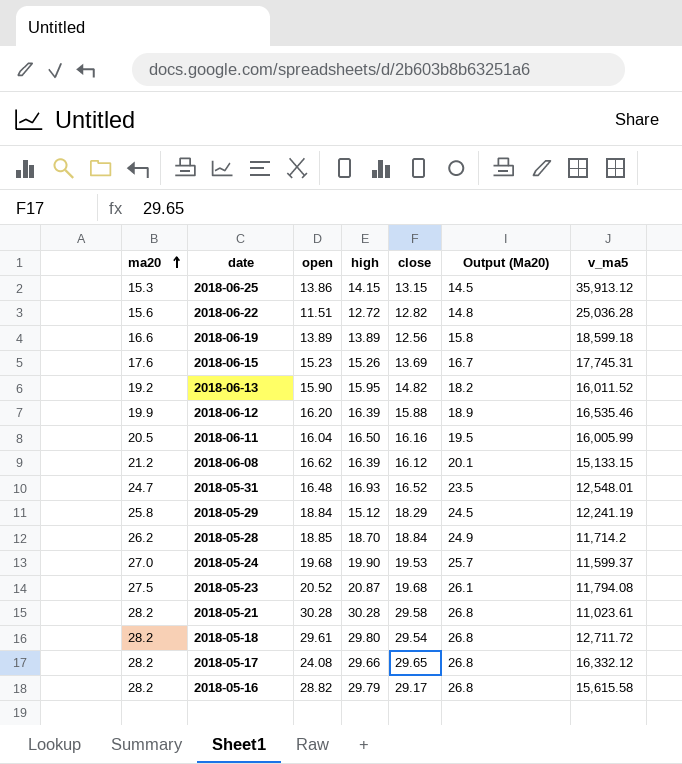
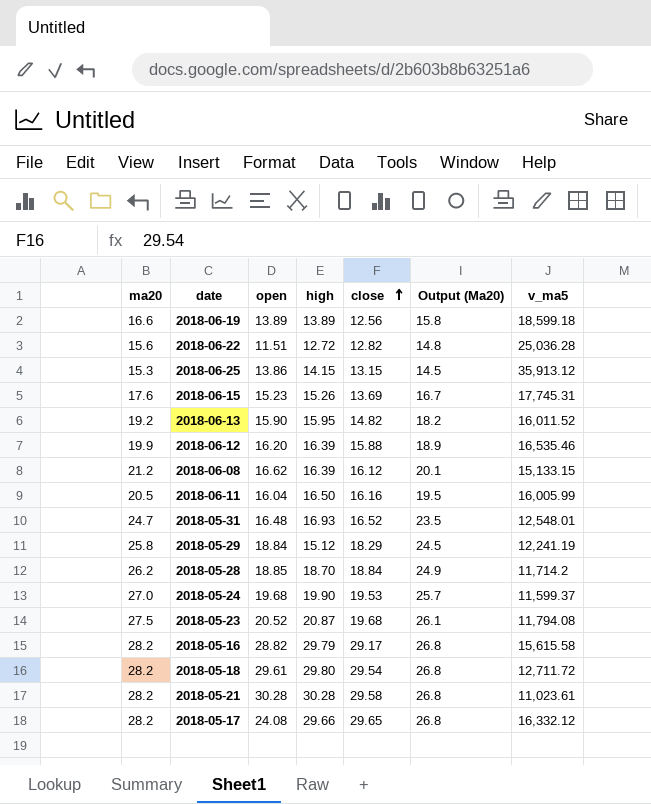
row order: ma20 ascending -> close ascending

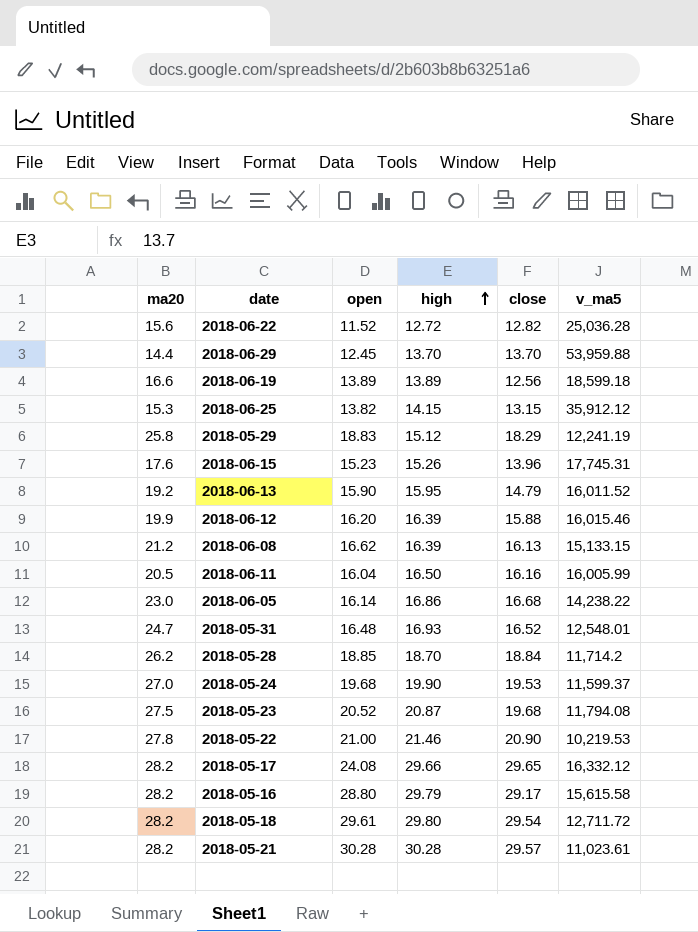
row order: close ascending -> high ascending
column Output (Ma20) | formula: [ma20] * 0.95 -> none
2018-06-22 | open: 11.51 -> 11.52
row 2018-06-29: none -> 14.4 | 12.45 | 13.70 | 13.70 | 53,959.88
2018-06-25 | open: 13.86 -> 13.82
2018-06-25 | v_ma5: 35,913.12 -> 35,912.12
2018-05-29 | open: 18.84 -> 18.83
2018-06-15 | close: 13.69 -> 13.96
2018-06-13 | close: 14.82 -> 14.79
2018-06-12 | v_ma5: 16,535.46 -> 16,015.46
2018-06-08 | close: 16.12 -> 16.13
row 2018-06-05: none -> 23.0 | 16.14 | 16.86 | 16.68 | 14,238.22
row 2018-05-22: none -> 27.8 | 21.00 | 21.46 | 20.90 | 10,219.53
2018-05-16 | open: 28.82 -> 28.80
2018-05-21 | close: 29.58 -> 29.57

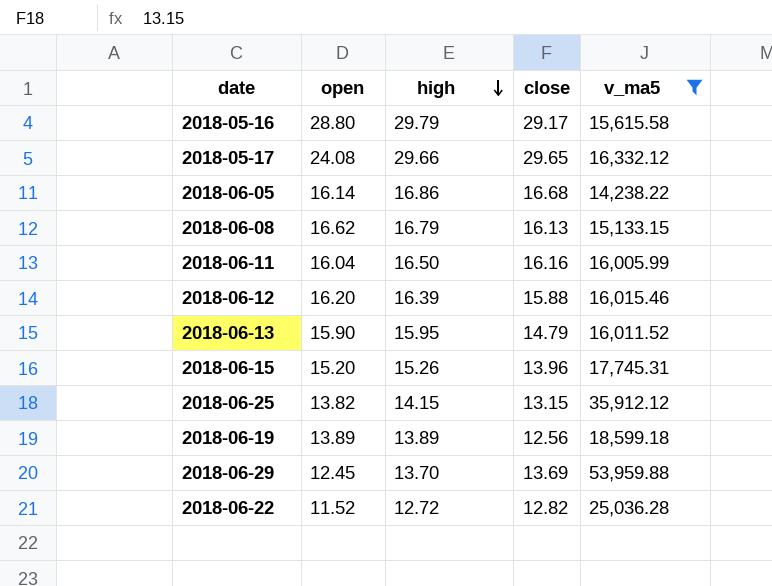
filter: none -> v_ma5 >= 14,238.22
row order: high ascending -> high descending
column ma20 | position: 1 -> none
2018-06-08 | high: 16.39 -> 16.79
2018-06-15 | open: 15.23 -> 15.20
2018-06-29 | close: 13.70 -> 13.69

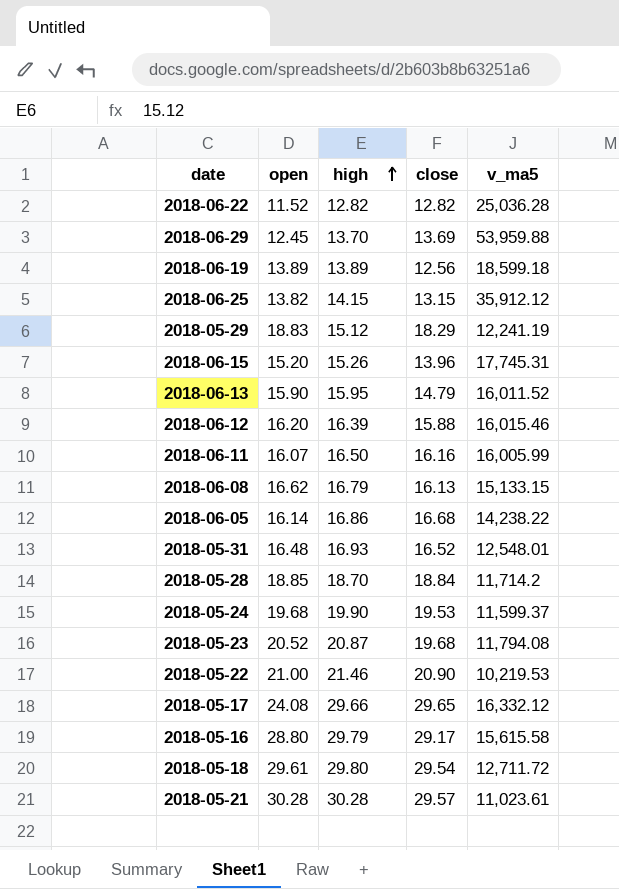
filter: v_ma5 >= 14,238.22 -> none
row order: high descending -> high ascending
2018-06-22 | high: 12.72 -> 12.82
2018-06-11 | open: 16.04 -> 16.07

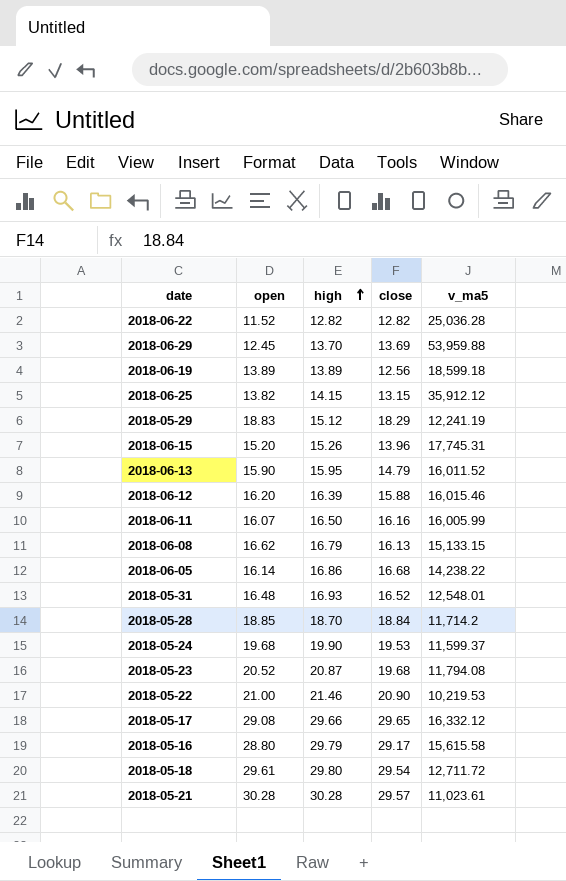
2018-05-17 | open: 24.08 -> 29.08

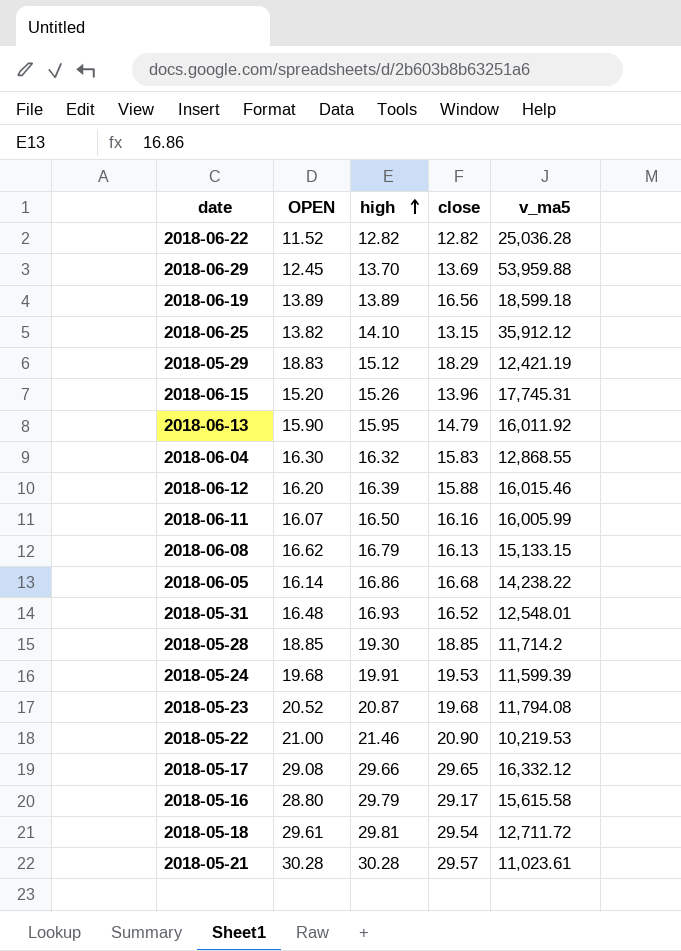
column name: open -> OPEN
2018-06-19 | close: 12.56 -> 16.56
2018-06-25 | high: 14.15 -> 14.10
2018-05-29 | v_ma5: 12,241.19 -> 12,421.19
2018-06-13 | v_ma5: 16,011.52 -> 16,011.92
row 2018-06-04: none -> 16.30 | 16.32 | 15.83 | 12,868.55
2018-05-28 | high: 18.70 -> 19.30
2018-05-28 | close: 18.84 -> 18.85
2018-05-24 | high: 19.90 -> 19.91
2018-05-24 | v_ma5: 11,599.37 -> 11,599.39
2018-05-18 | high: 29.80 -> 29.81

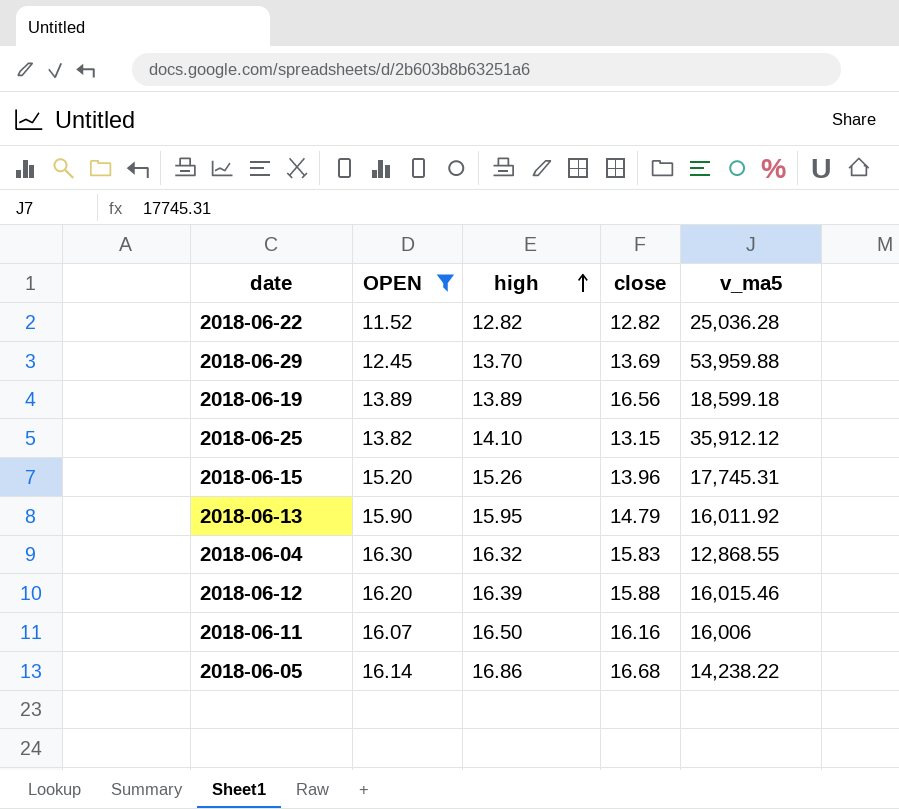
filter: none -> OPEN <= 16.30
2018-06-11 | v_ma5: 16,005.99 -> 16,006

